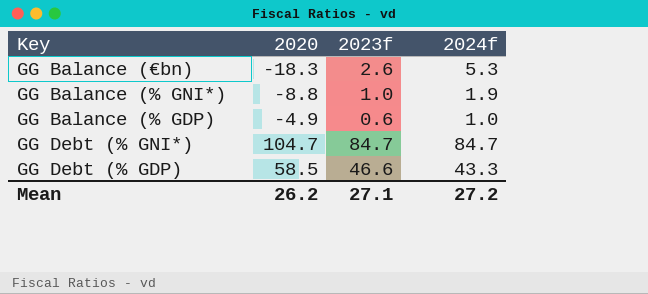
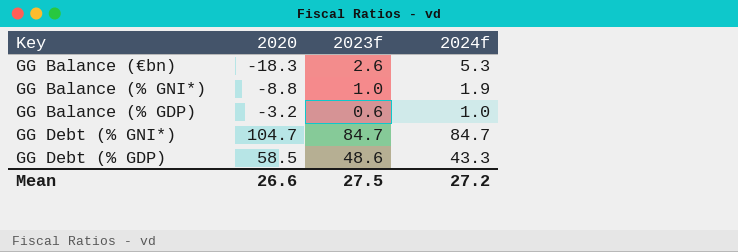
GG Balance (% GDP) | 2020: -4.9 -> -3.2
GG Debt (% GDP) | 2023f: 46.6 -> 48.6
Mean | 2020: 26.2 -> 26.6
Mean | 2023f: 27.1 -> 27.5

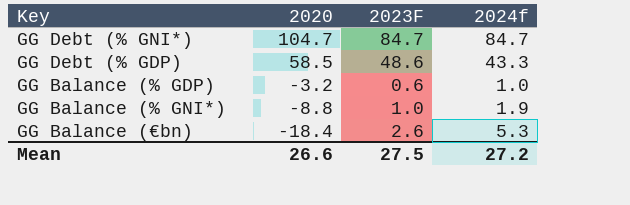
row order: none -> 2020 descending
column name: 2023f -> 2023F
GG Balance (€bn) | 2020: -18.3 -> -18.4

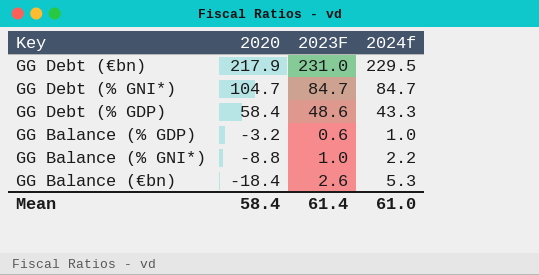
row GG Debt (€bn): none -> 217.9 | 231.0 | 229.5
GG Debt (% GDP) | 2020: 58.5 -> 58.4
GG Balance (% GNI*) | 2024f: 1.9 -> 2.2
Mean | 2020: 26.6 -> 58.4
Mean | 2023F: 27.5 -> 61.4
Mean | 2024f: 27.2 -> 61.0

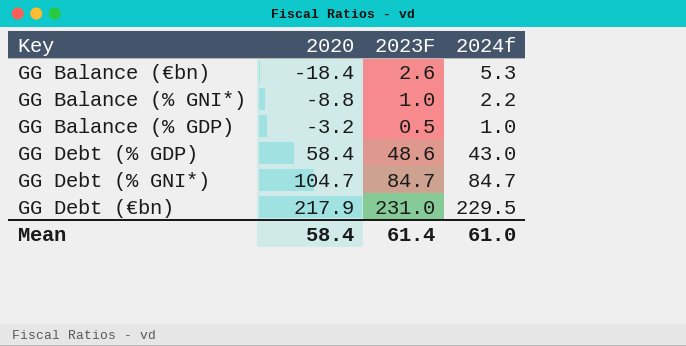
row order: 2020 descending -> 2020 ascending
GG Balance (% GDP) | 2023F: 0.6 -> 0.5
GG Debt (% GDP) | 2024f: 43.3 -> 43.0

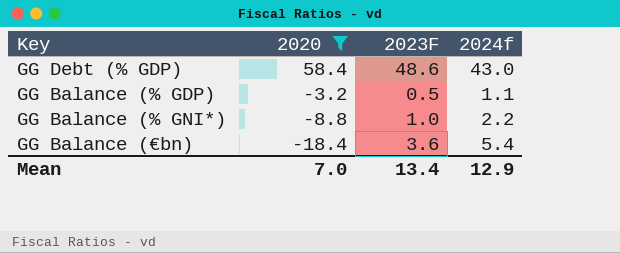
filter: none -> 2020 <= 58.4
row order: 2020 ascending -> 2020 descending
GG Balance (% GDP) | 2024f: 1.0 -> 1.1
GG Balance (€bn) | 2023F: 2.6 -> 3.6
GG Balance (€bn) | 2024f: 5.3 -> 5.4
Mean | 2020: 58.4 -> 7.0
Mean | 2023F: 61.4 -> 13.4
Mean | 2024f: 61.0 -> 12.9

